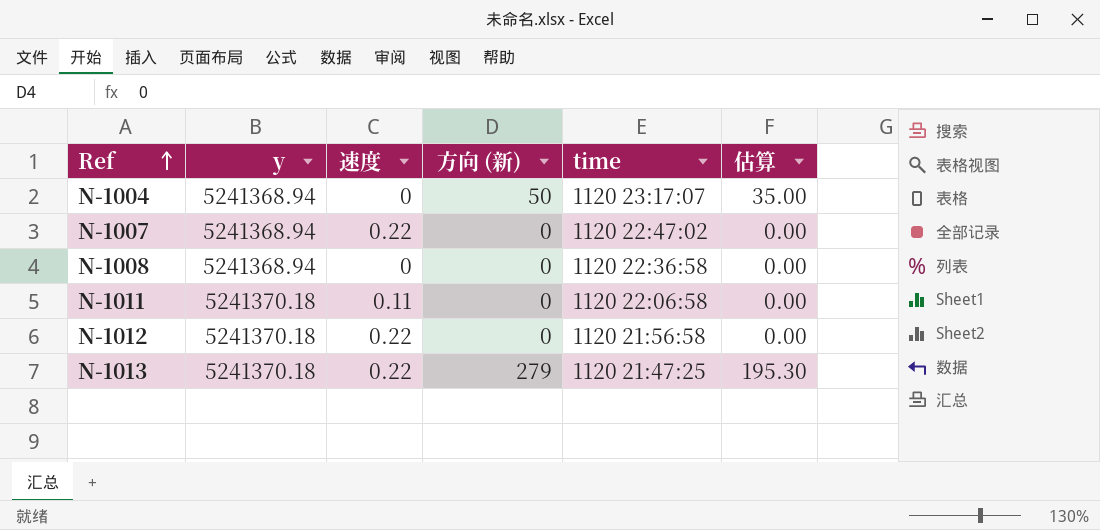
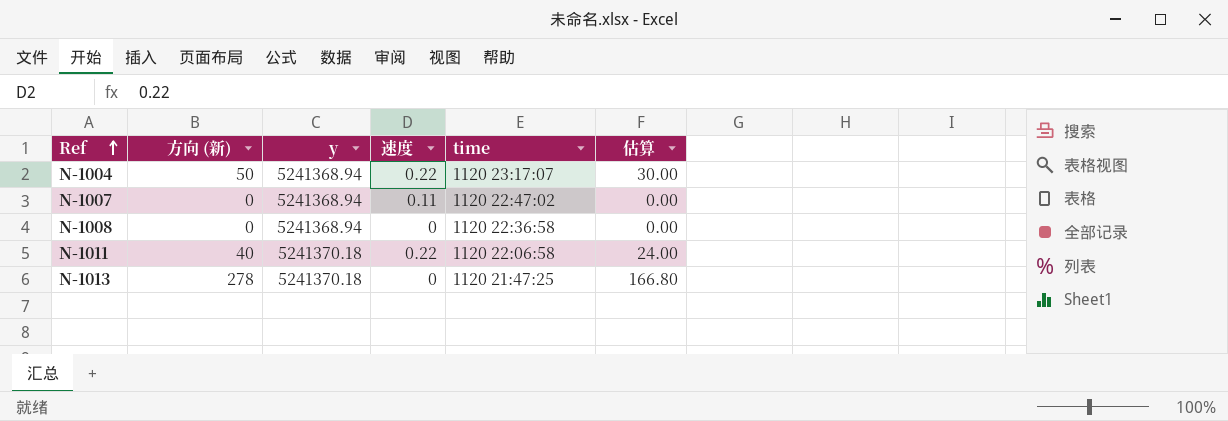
column 方向 (新) | position: 4 -> 2
column 估算 | formula: [方向 (新)] * 0.7 -> [方向 (新)] * 0.6
row N-1012: 5241370.18 | 0.22 | 0 | 1120 21:56:58 | 0.00 -> none
N-1004 | 速度: 0 -> 0.22
N-1007 | 速度: 0.22 -> 0.11
N-1011 | 方向 (新): 0 -> 40
N-1011 | 速度: 0.11 -> 0.22
N-1013 | 方向 (新): 279 -> 278
N-1013 | 速度: 0.22 -> 0

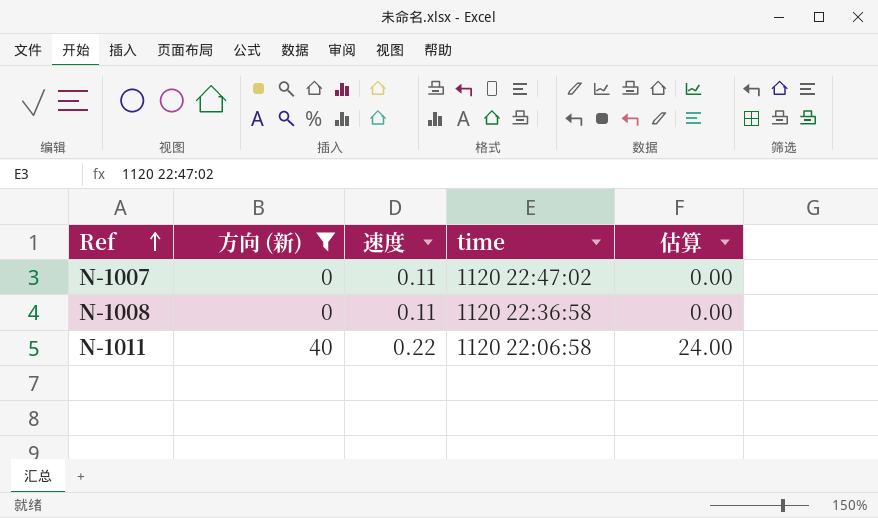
filter: none -> 方向 (新) <= 40
column y | position: 3 -> none
N-1008 | 速度: 0 -> 0.11

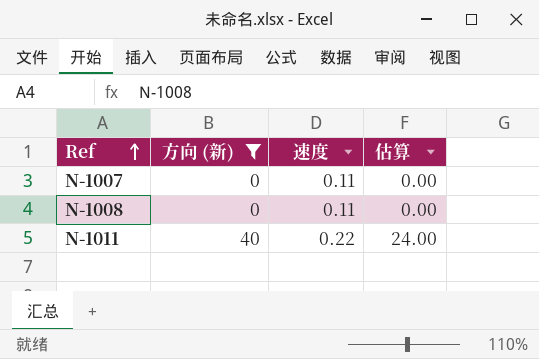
column time | position: 4 -> none

